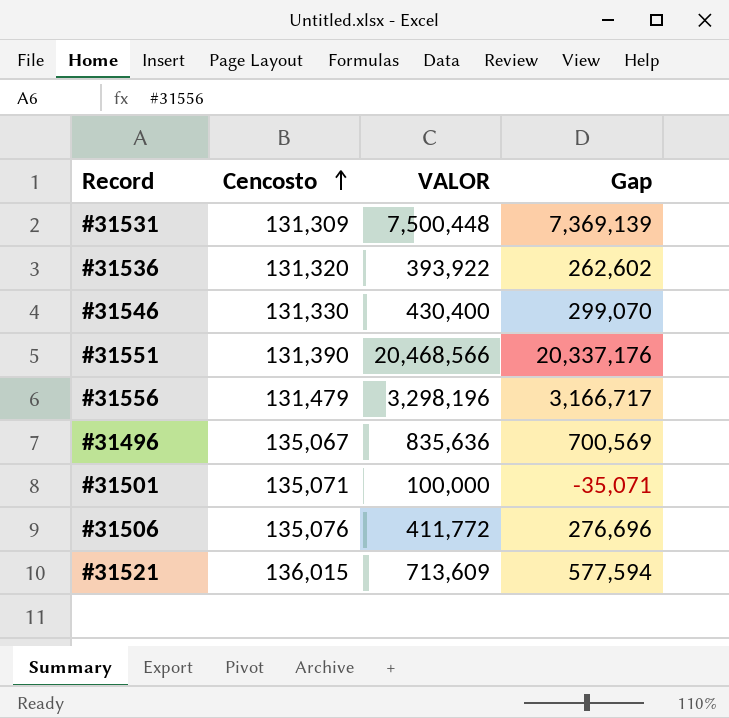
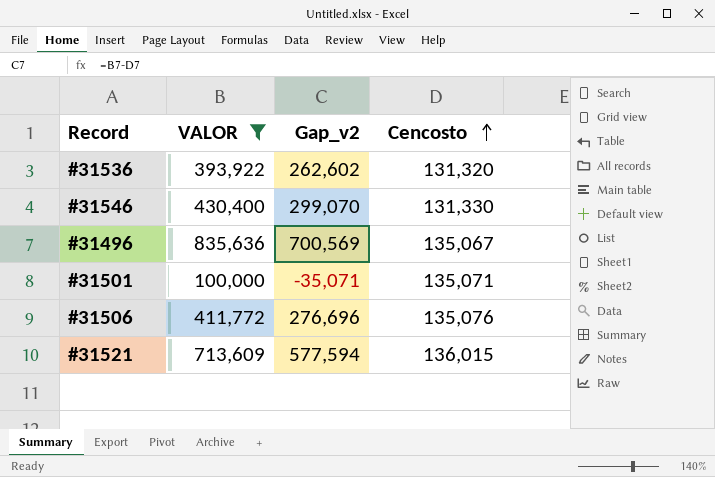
filter: none -> VALOR <= 835,636
column name: Gap -> Gap_v2
column Cencosto | position: 2 -> 4

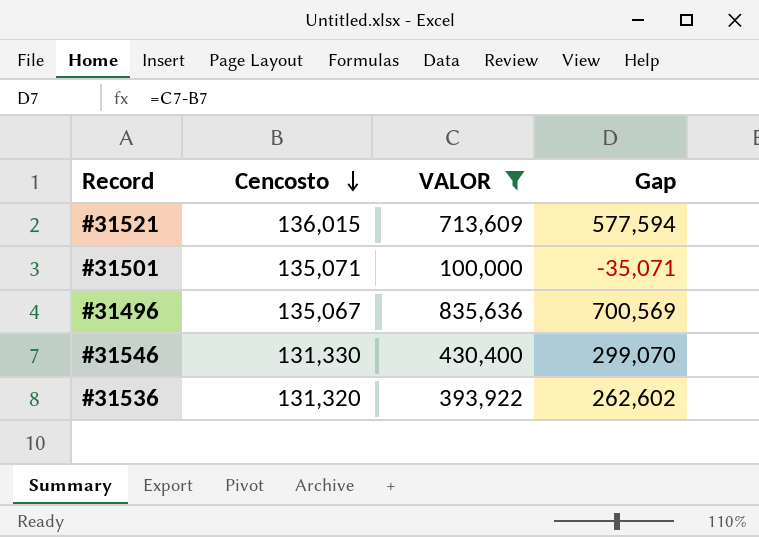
row order: Cencosto ascending -> Cencosto descending
column Cencosto | position: 4 -> 2
column name: Gap_v2 -> Gap
row #31506: 411,772 | 276,696 | 135,076 -> none

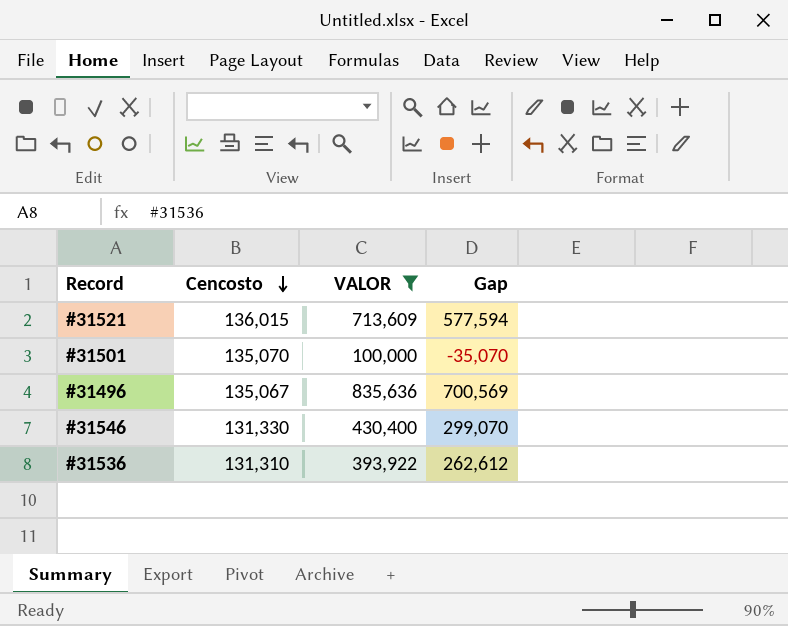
#31501 | Cencosto: 135,071 -> 135,070
#31501 | Gap: -35,071 -> -35,070
#31536 | Cencosto: 131,320 -> 131,310
#31536 | Gap: 262,602 -> 262,612

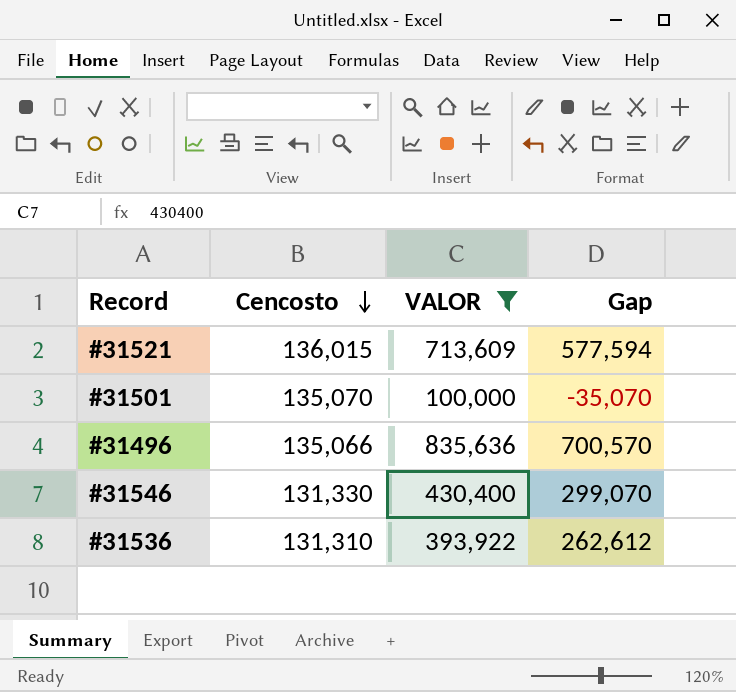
#31496 | Cencosto: 135,067 -> 135,066
#31496 | Gap: 700,569 -> 700,570

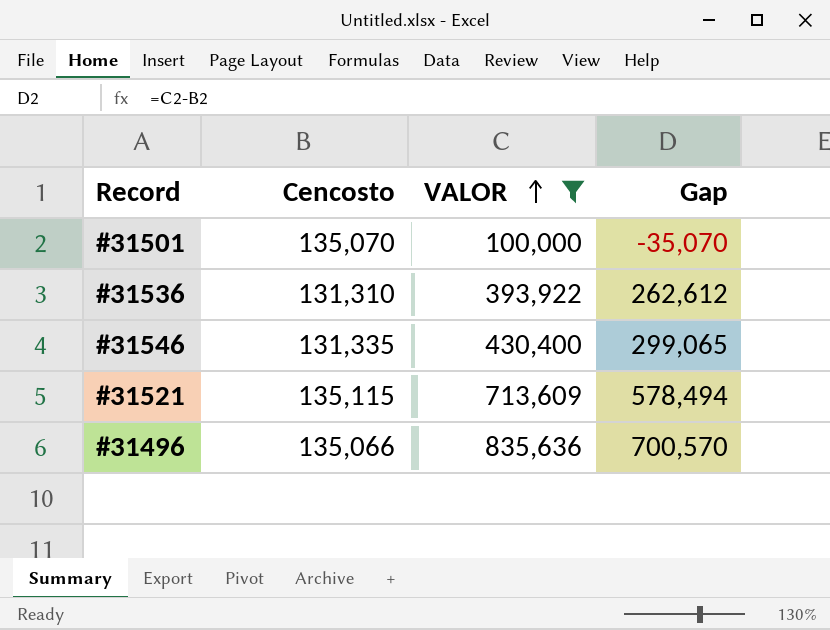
row order: Cencosto descending -> VALOR ascending
#31546 | Cencosto: 131,330 -> 131,335
#31546 | Gap: 299,070 -> 299,065
#31521 | Cencosto: 136,015 -> 135,115
#31521 | Gap: 577,594 -> 578,494

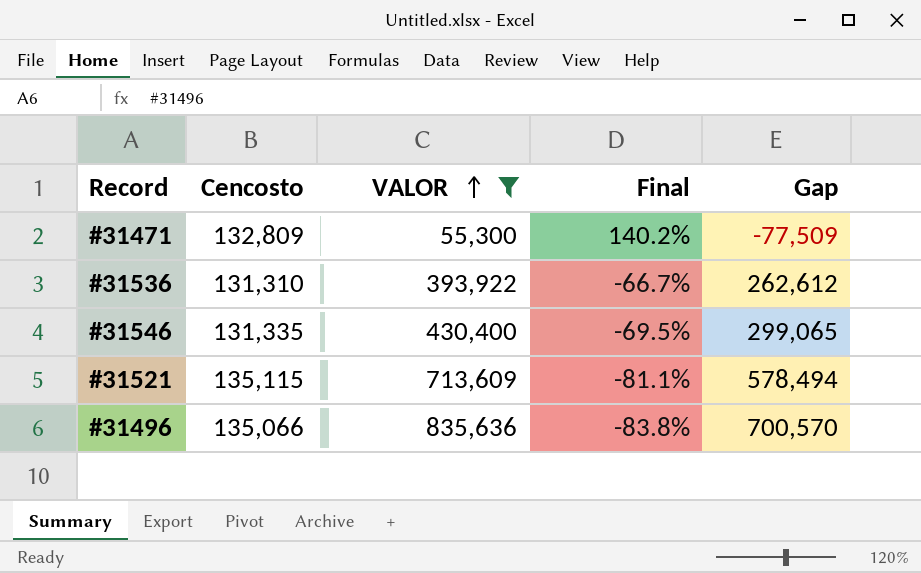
column Final | formula: none -> ([Cencosto] - [VALOR]) / [VALOR]
row #31501: 135,070 | 100,000 | -35,070 -> none
row #31471: none -> 132,809 | 55,300 | 140.2% | -77,509

